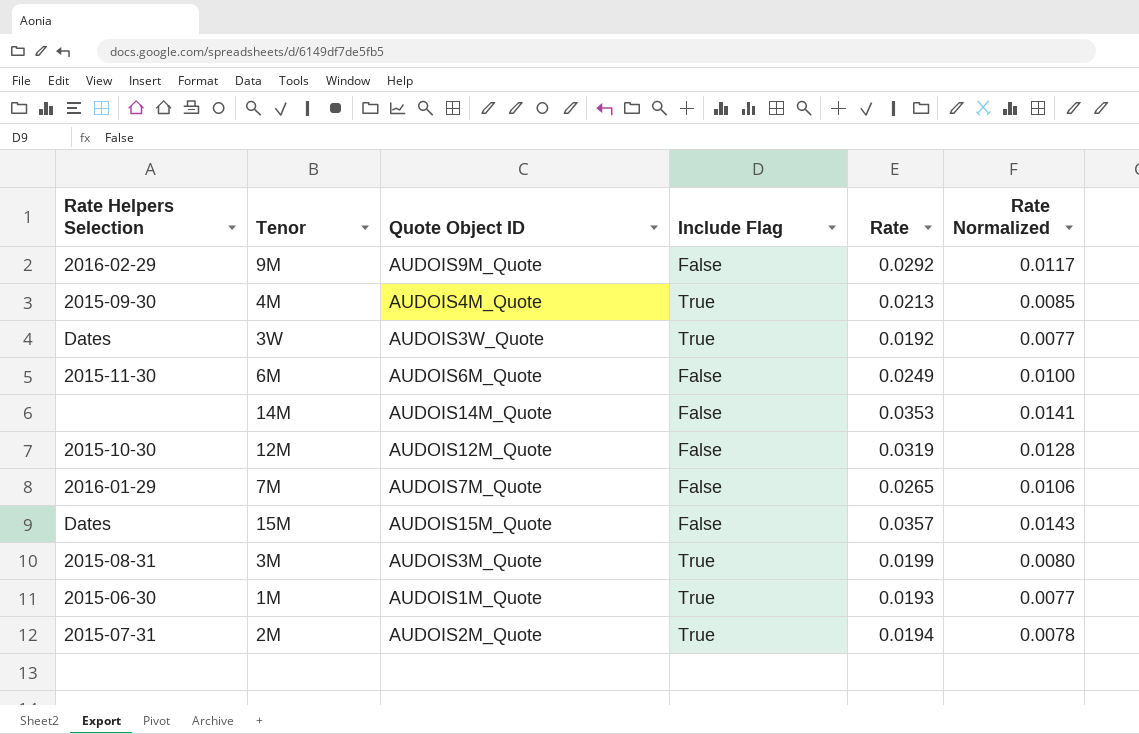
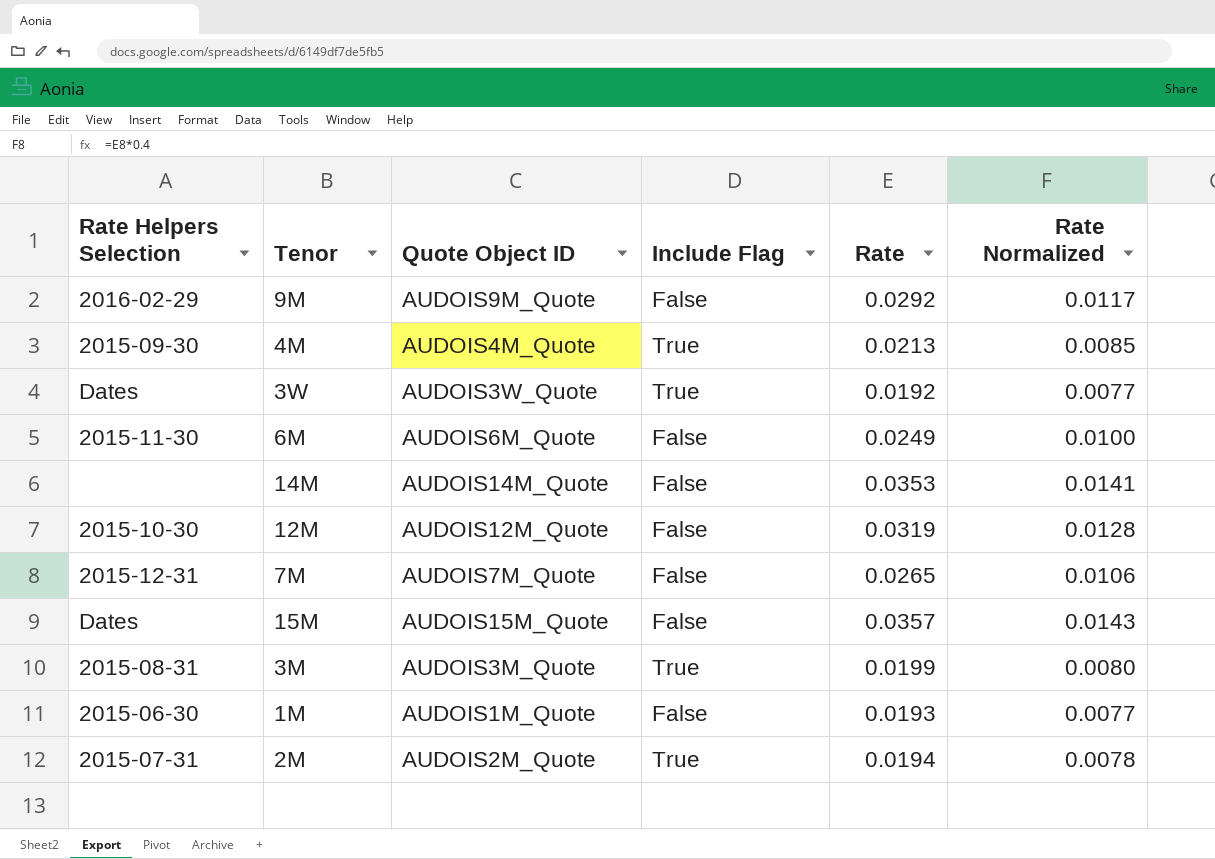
7M | Rate Helpers Selection: 2016-01-29 -> 2015-12-31
1M | Include Flag: True -> False

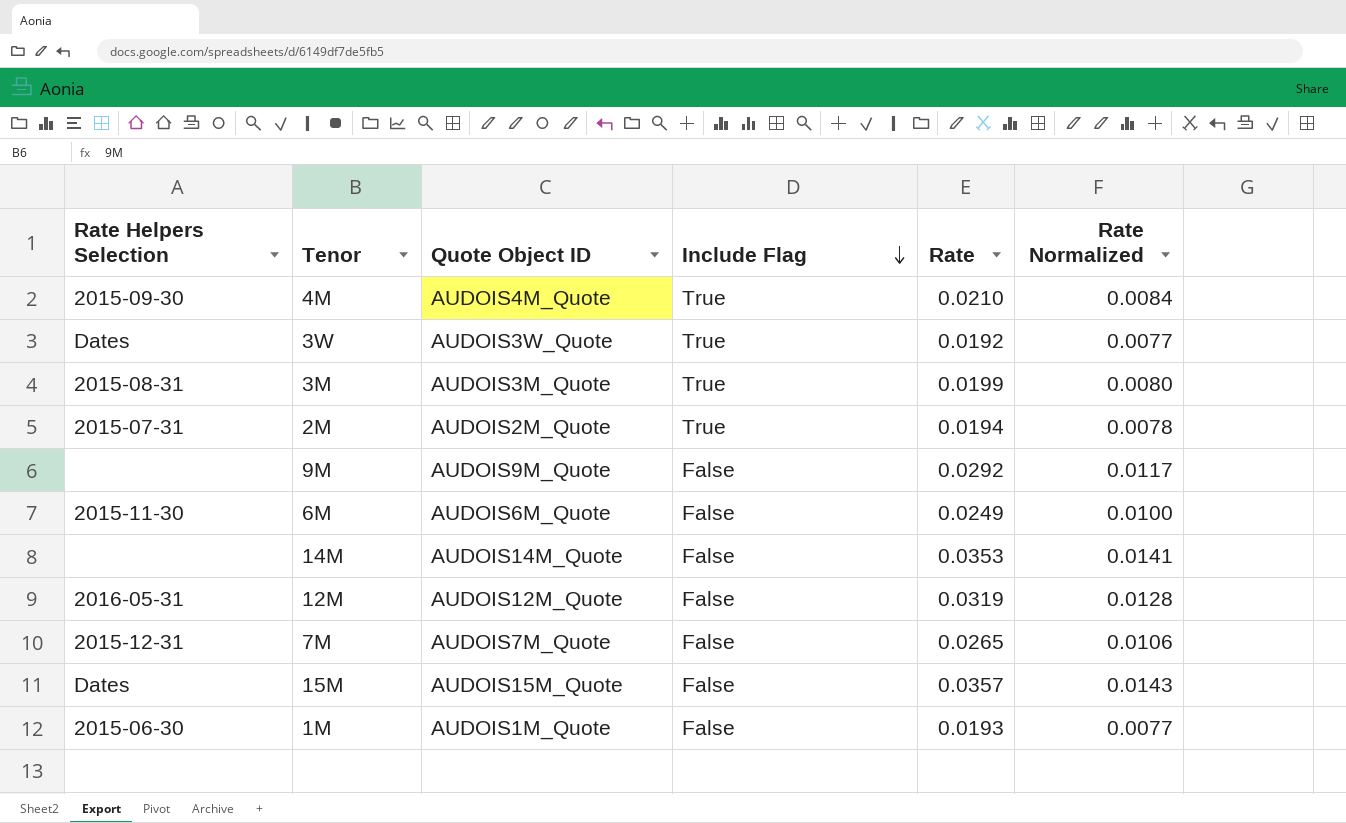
row order: none -> Include Flag descending
4M | Rate: 0.0213 -> 0.0210
4M | Rate Normalized: 0.0085 -> 0.0084
9M | Rate Helpers Selection: 2016-02-29 -> none
12M | Rate Helpers Selection: 2015-10-30 -> 2016-05-31

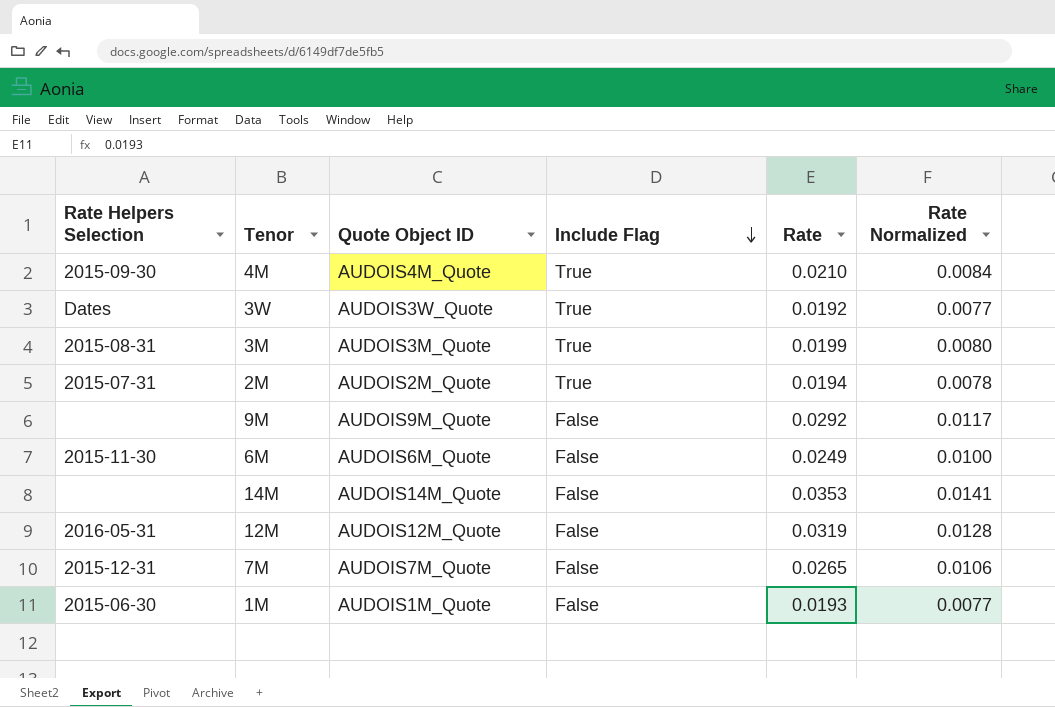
row 15M: Dates | AUDOIS15M_Quote | False | 0.0357 | 0.0143 -> none

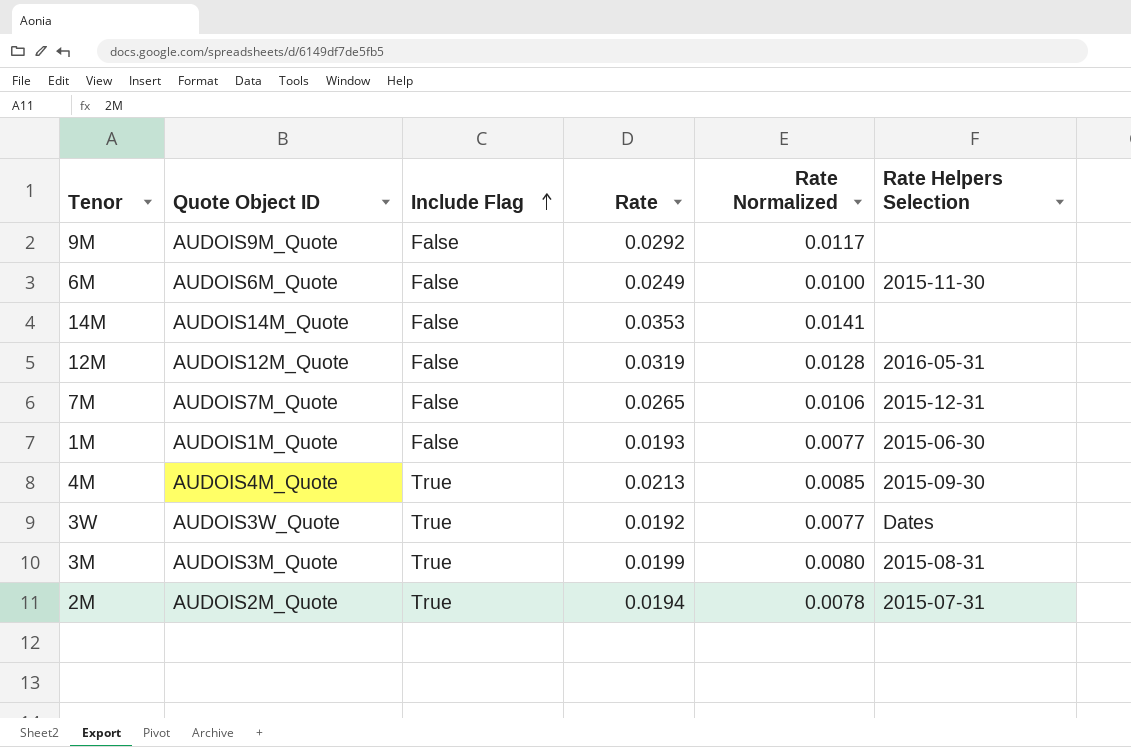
row order: Include Flag descending -> Include Flag ascending
column Rate Helpers Selection | position: 1 -> 6
4M | Rate: 0.0210 -> 0.0213
4M | Rate Normalized: 0.0084 -> 0.0085

